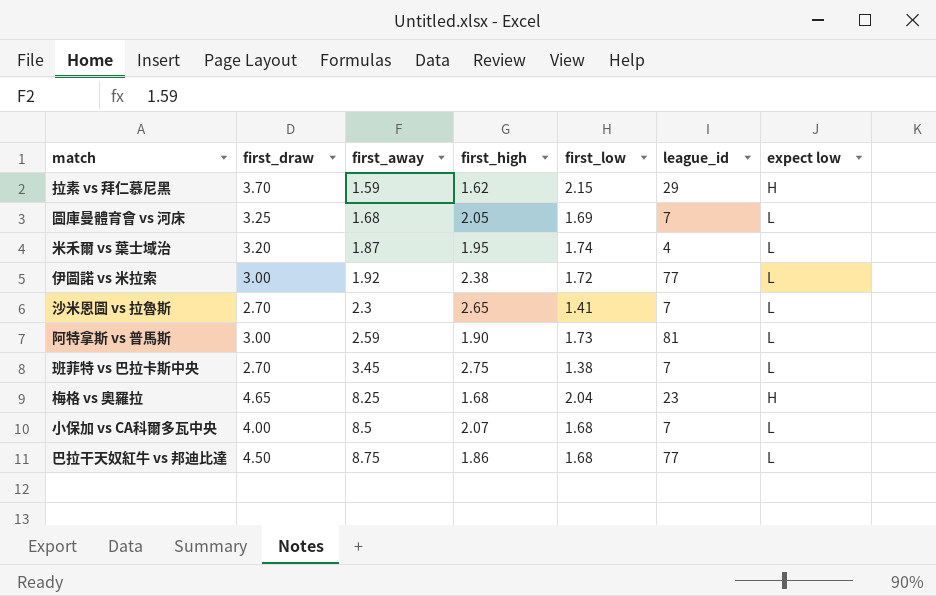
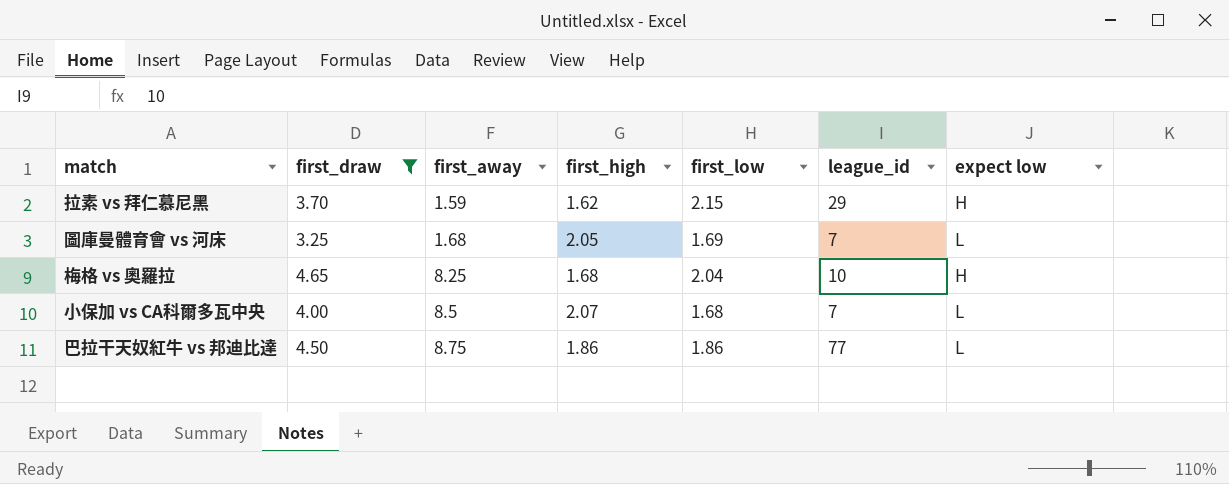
filter: none -> first_draw >= 3.25
梅格 vs 奧羅拉 | league_id: 23 -> 10
巴拉干天奴紅牛 vs 邦迪比達 | first_low: 1.68 -> 1.86

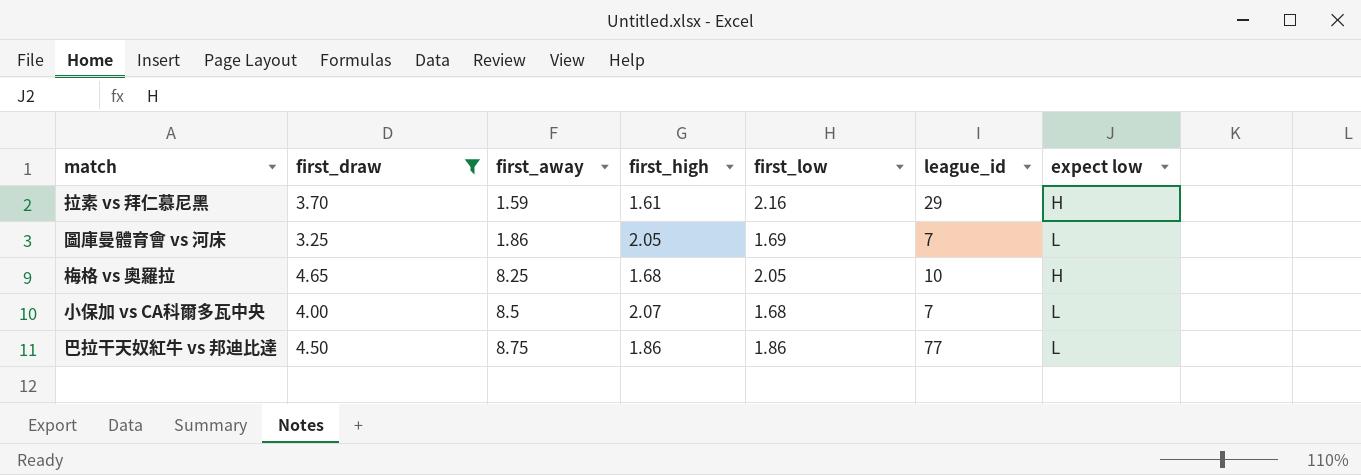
拉素 vs 拜仁慕尼黑 | first_high: 1.62 -> 1.61
拉素 vs 拜仁慕尼黑 | first_low: 2.15 -> 2.16
圖庫曼體育會 vs 河床 | first_away: 1.68 -> 1.86
梅格 vs 奧羅拉 | first_low: 2.04 -> 2.05

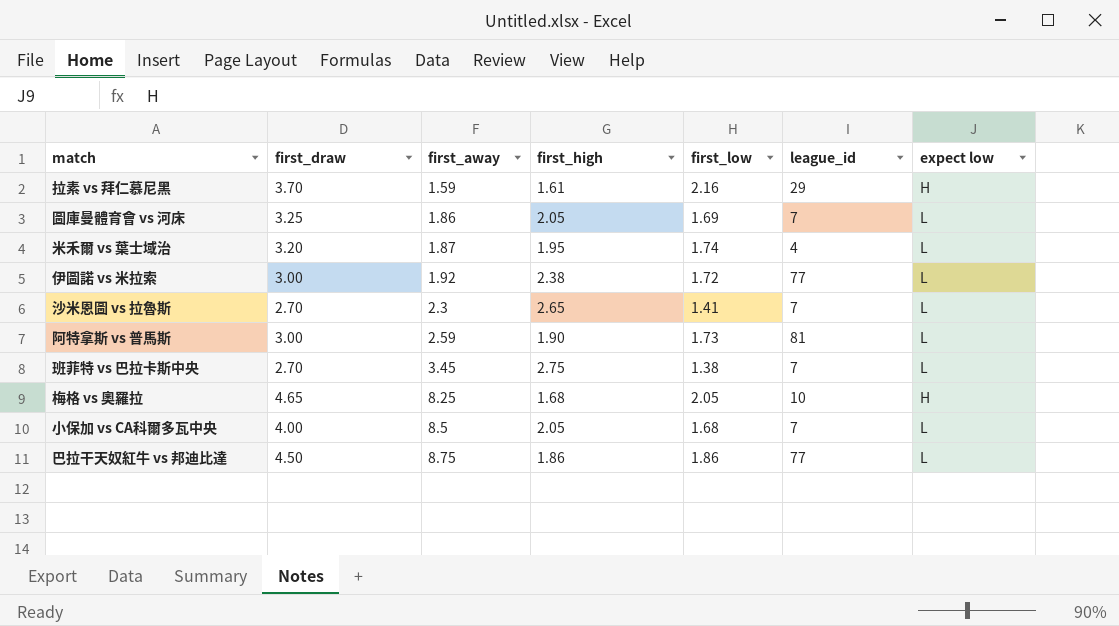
filter: first_draw >= 3.25 -> none
小保加 vs CA科爾多瓦中央 | first_high: 2.07 -> 2.05

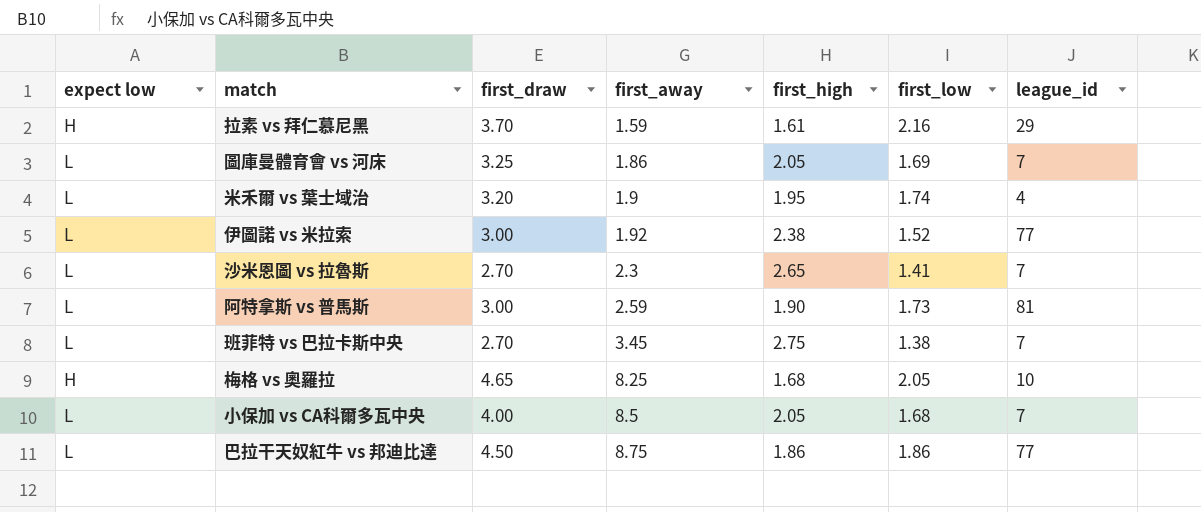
column expect low | position: 7 -> 1
米禾爾 vs 葉士域治 | first_away: 1.87 -> 1.9
伊圖諾 vs 米拉索 | first_low: 1.72 -> 1.52

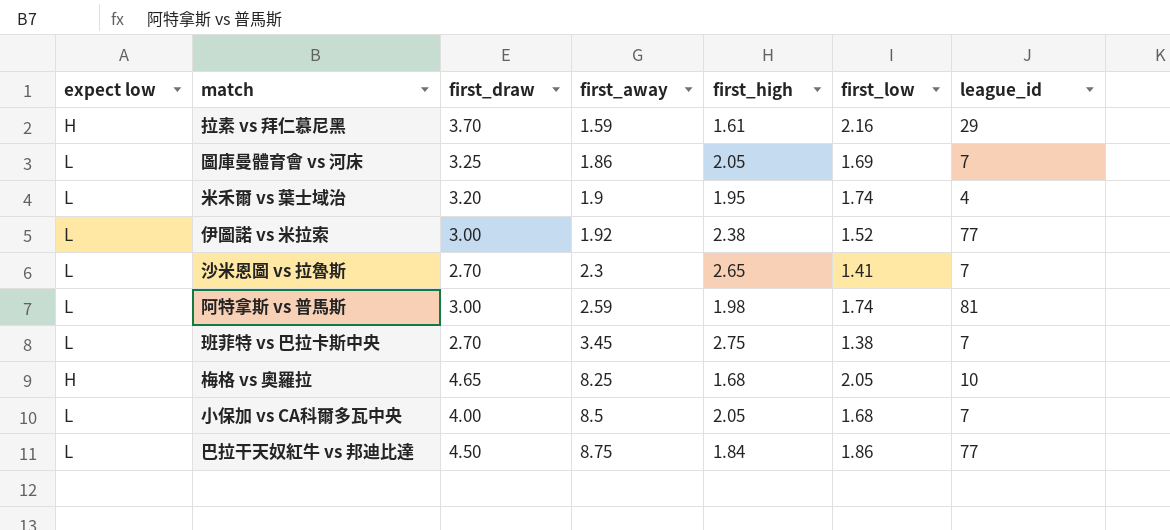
阿特拿斯 vs 普馬斯 | first_high: 1.90 -> 1.98
阿特拿斯 vs 普馬斯 | first_low: 1.73 -> 1.74
巴拉干天奴紅牛 vs 邦迪比達 | first_high: 1.86 -> 1.84

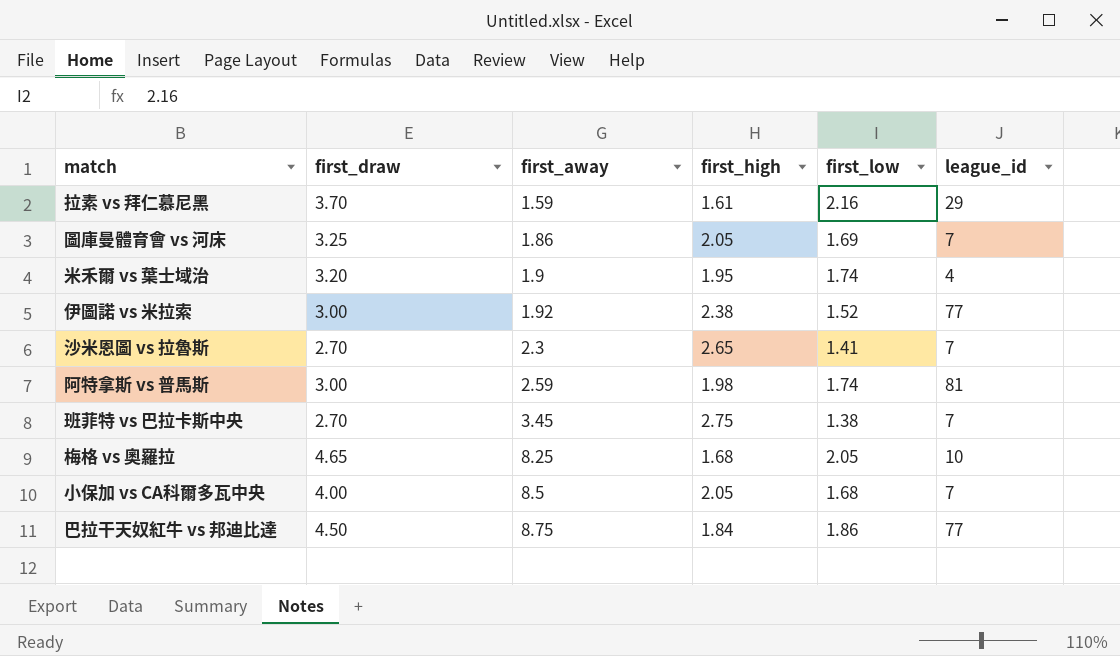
column expect low | position: 1 -> none

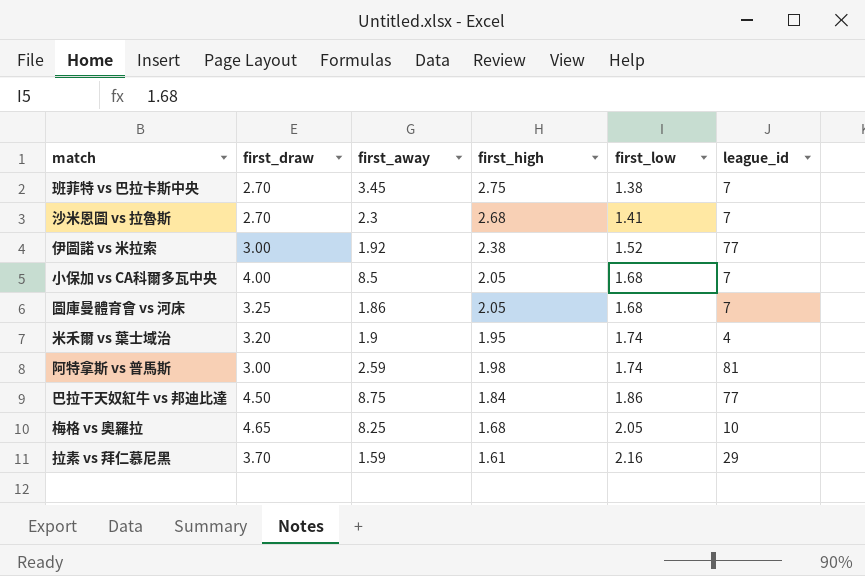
row order: first_away ascending -> first_low ascending
沙米恩圖 vs 拉魯斯 | first_high: 2.65 -> 2.68
圖庫曼體育會 vs 河床 | first_low: 1.69 -> 1.68

